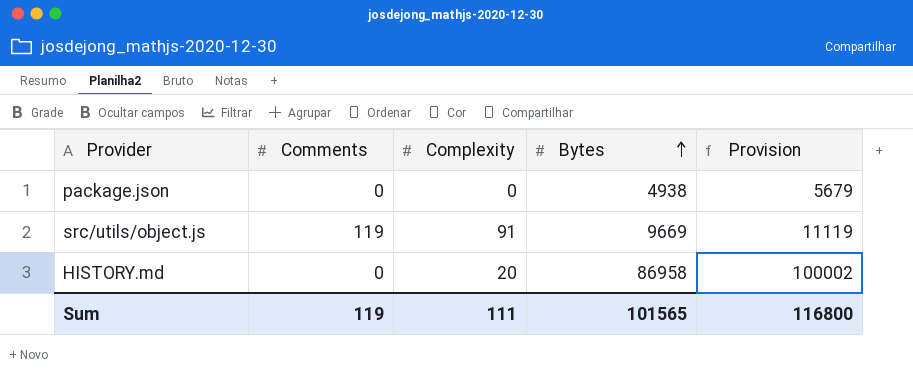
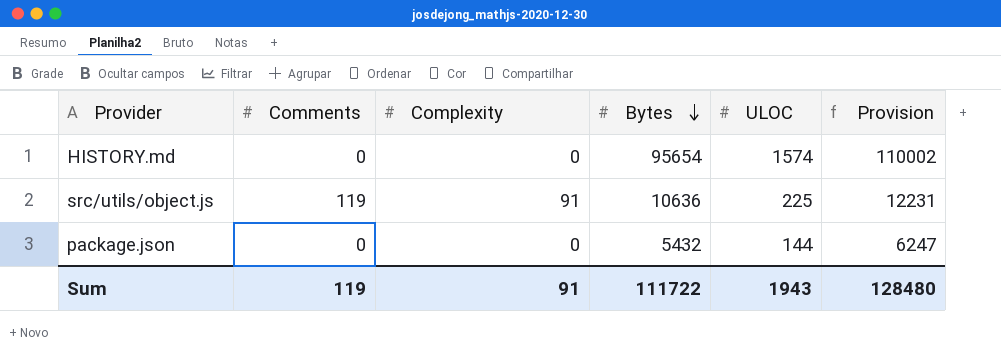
row order: Bytes ascending -> Bytes descending
column ULOC | position: none -> 5
HISTORY.md | Complexity: 20 -> 0
HISTORY.md | Bytes: 86958 -> 95654
HISTORY.md | Provision: 100002 -> 110002
src/utils/object.js | Bytes: 9669 -> 10636
src/utils/object.js | Provision: 11119 -> 12231
package.json | Bytes: 4938 -> 5432
package.json | Provision: 5679 -> 6247
Sum | Complexity: 111 -> 91
Sum | Bytes: 101565 -> 111722
Sum | Provision: 116800 -> 128480

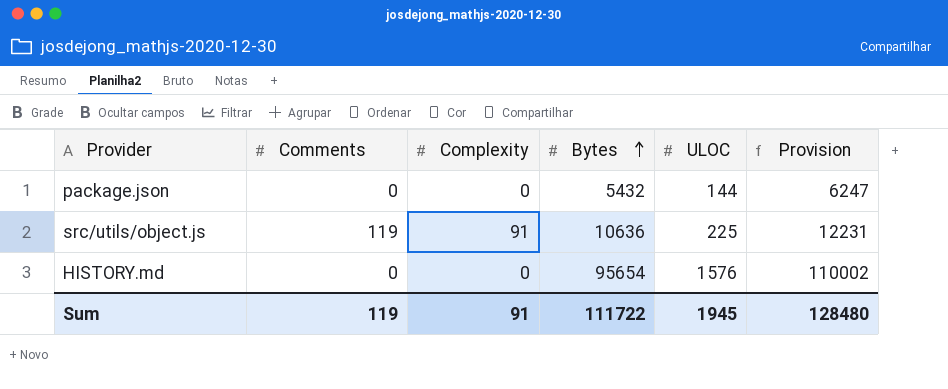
row order: Bytes descending -> Bytes ascending
HISTORY.md | ULOC: 1574 -> 1576
Sum | ULOC: 1943 -> 1945

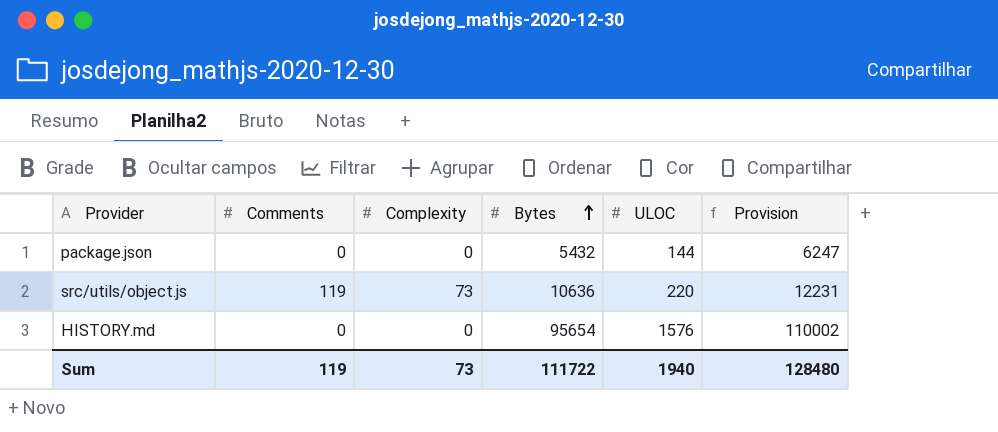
src/utils/object.js | Complexity: 91 -> 73
src/utils/object.js | ULOC: 225 -> 220
Sum | Complexity: 91 -> 73
Sum | ULOC: 1945 -> 1940

